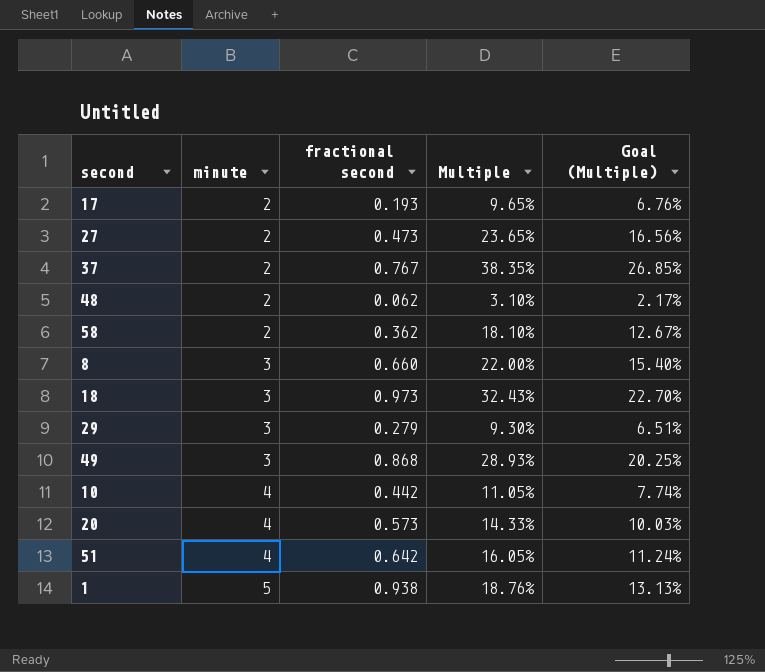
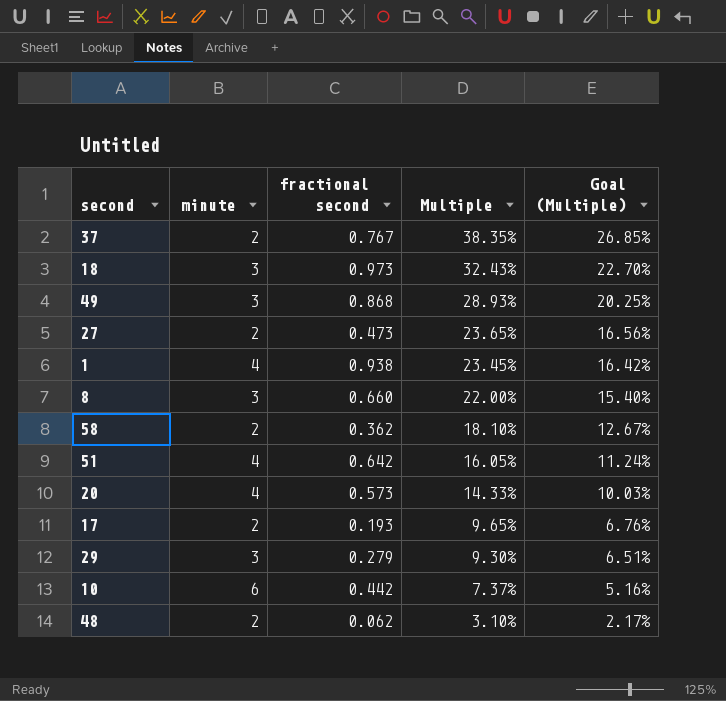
row order: minute ascending -> Multiple descending
1 | minute: 5 -> 4
1 | Multiple: 18.76% -> 23.45%
1 | Goal (Multiple): 13.13% -> 16.42%
10 | minute: 4 -> 6
10 | Multiple: 11.05% -> 7.37%
10 | Goal (Multiple): 7.74% -> 5.16%

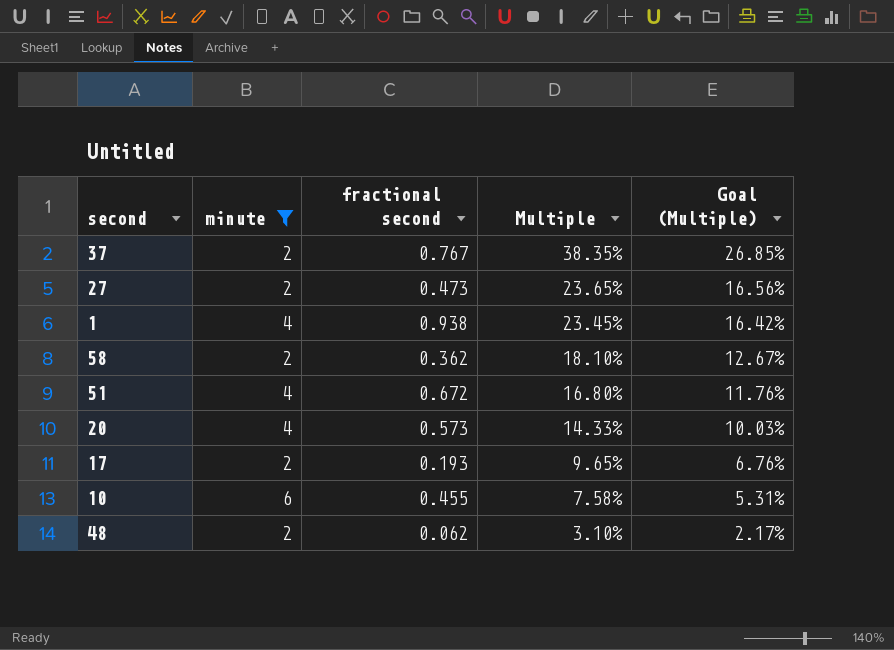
filter: none -> minute != 3
51 | fractional second: 0.642 -> 0.672
51 | Multiple: 16.05% -> 16.80%
51 | Goal (Multiple): 11.24% -> 11.76%
10 | fractional second: 0.442 -> 0.455
10 | Multiple: 7.37% -> 7.58%
10 | Goal (Multiple): 5.16% -> 5.31%

